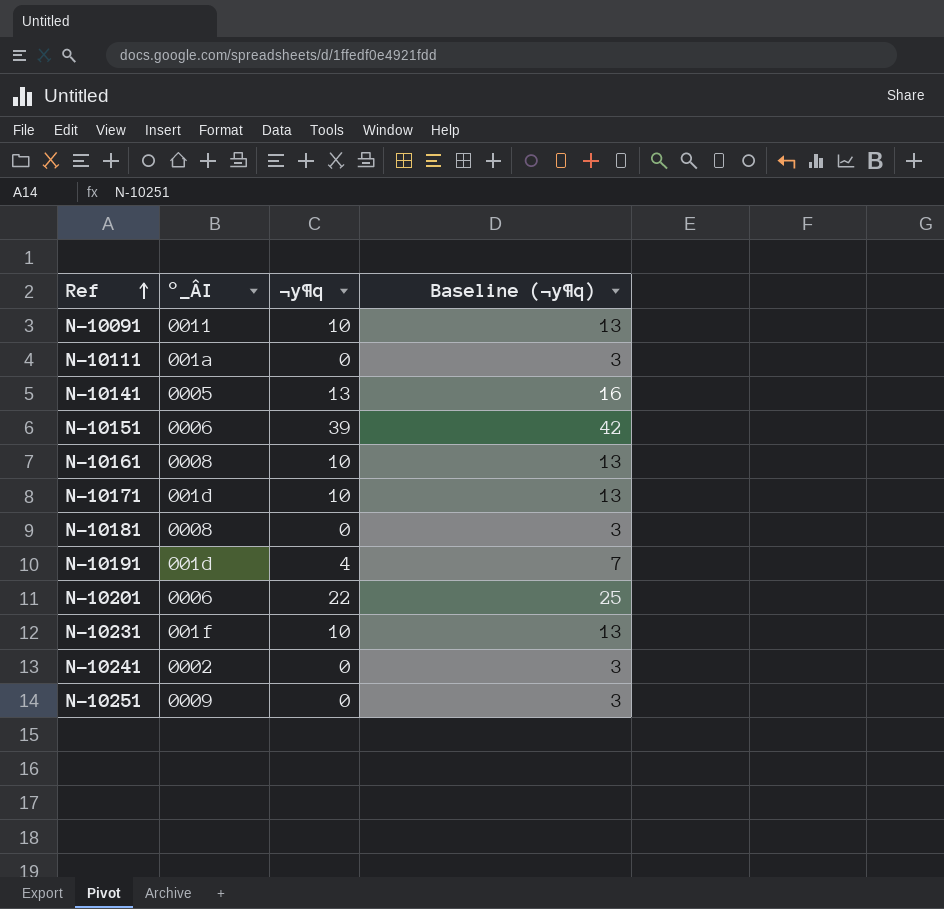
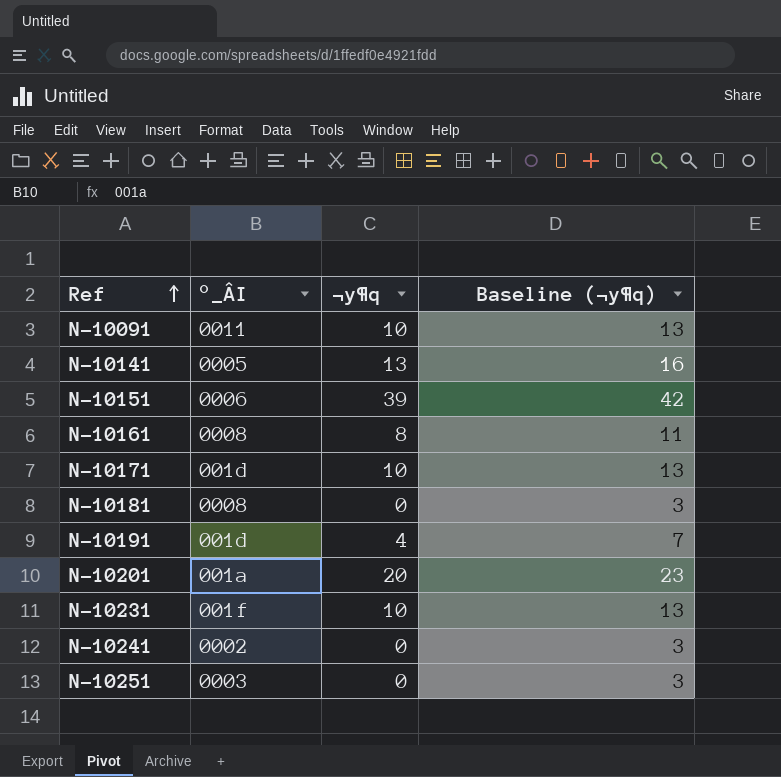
row N-10111: 001a | 0 | 3 -> none
N-10161 | ¬y¶q: 10 -> 8
N-10161 | Baseline (¬y¶q): 13 -> 11
N-10201 | °_ÂI: 0006 -> 001a
N-10201 | ¬y¶q: 22 -> 20
N-10201 | Baseline (¬y¶q): 25 -> 23
N-10251 | °_ÂI: 0009 -> 0003

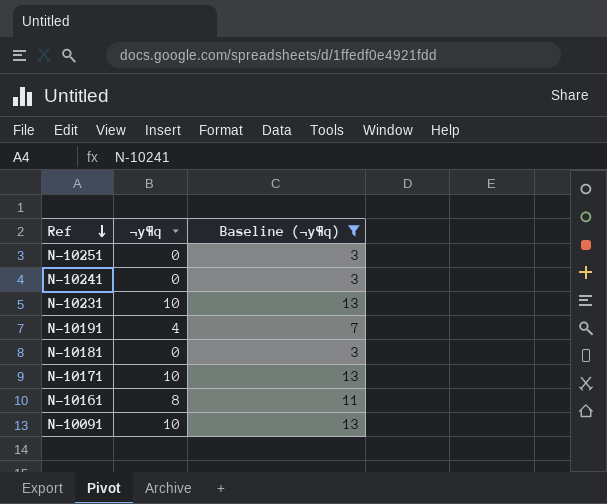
filter: none -> Baseline (¬y¶q) <= 13
row order: Ref ascending -> Ref descending
column °_ÂI | position: 2 -> none

